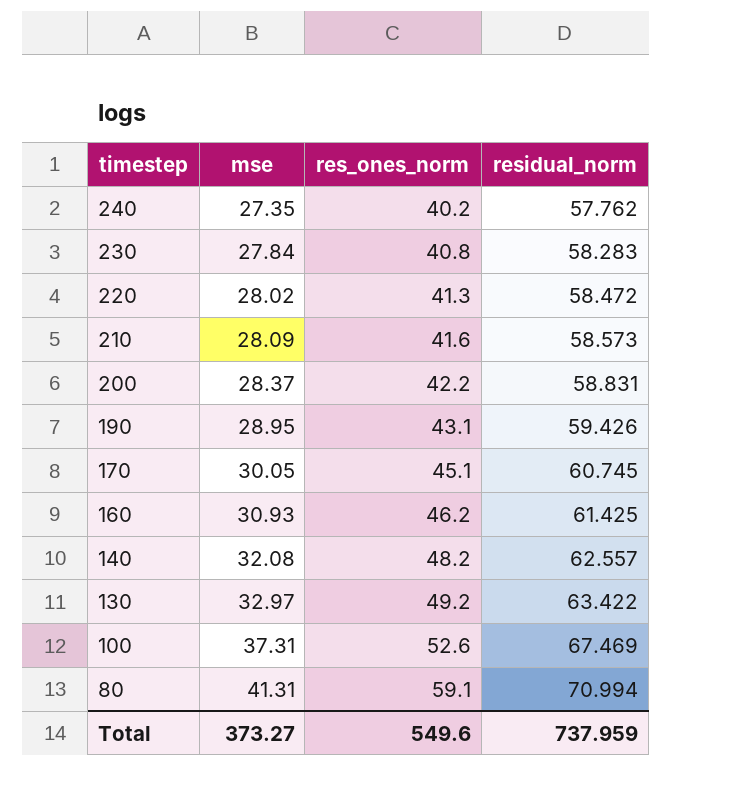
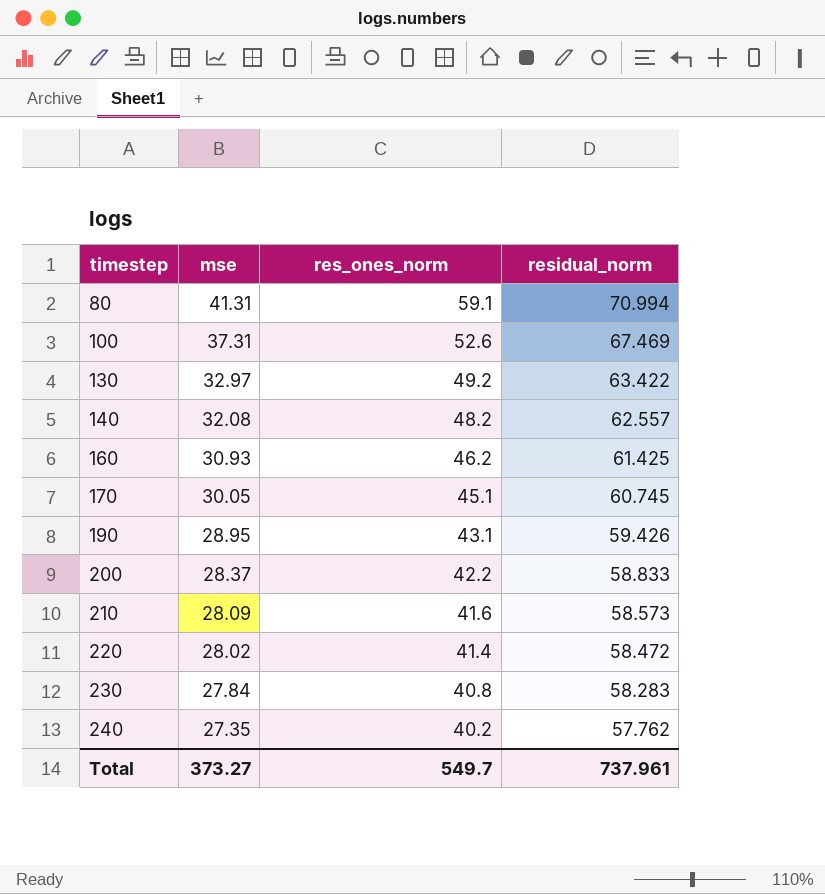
row order: timestep descending -> timestep ascending
200 | residual_norm: 58.831 -> 58.833
220 | res_ones_norm: 41.3 -> 41.4
Total | res_ones_norm: 549.6 -> 549.7
Total | residual_norm: 737.959 -> 737.961

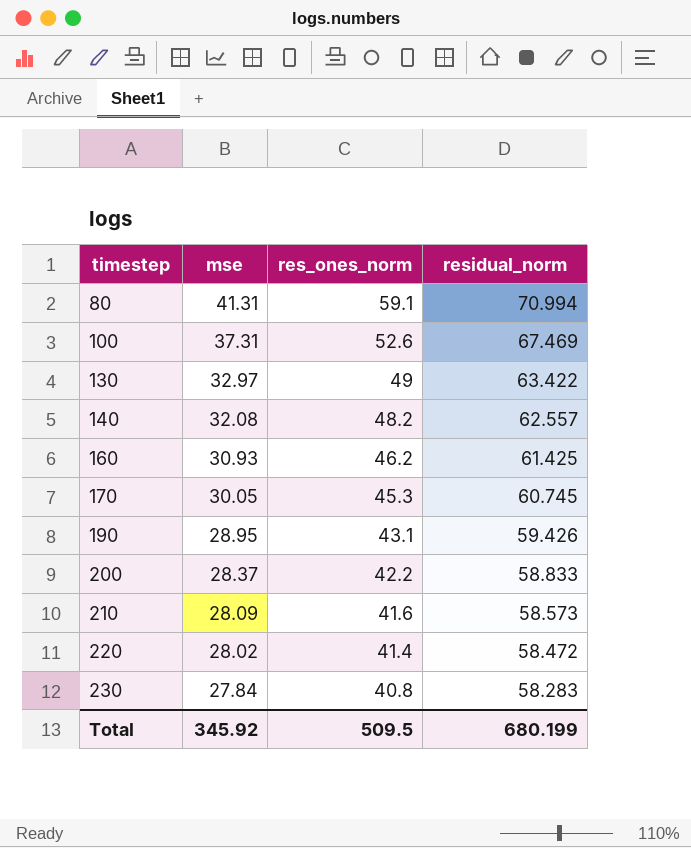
row 240: 27.35 | 40.2 | 57.762 -> none
130 | res_ones_norm: 49.2 -> 49
170 | res_ones_norm: 45.1 -> 45.3
Total | mse: 373.27 -> 345.92
Total | res_ones_norm: 549.7 -> 509.5
Total | residual_norm: 737.961 -> 680.199

